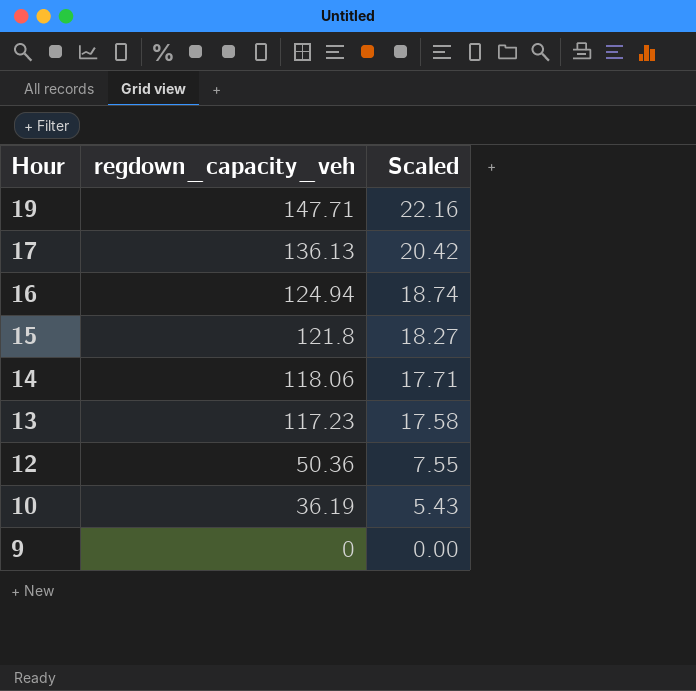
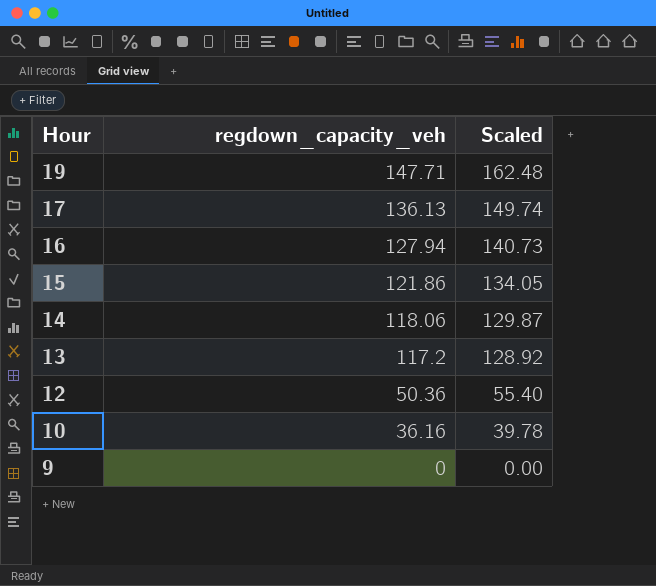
column Scaled | formula: [regdown_capacity_veh] * 0.15 -> [regdown_capacity_veh] * 1.1
16 | regdown_capacity_veh: 124.94 -> 127.94
15 | regdown_capacity_veh: 121.8 -> 121.86
13 | regdown_capacity_veh: 117.23 -> 117.2
10 | regdown_capacity_veh: 36.19 -> 36.16

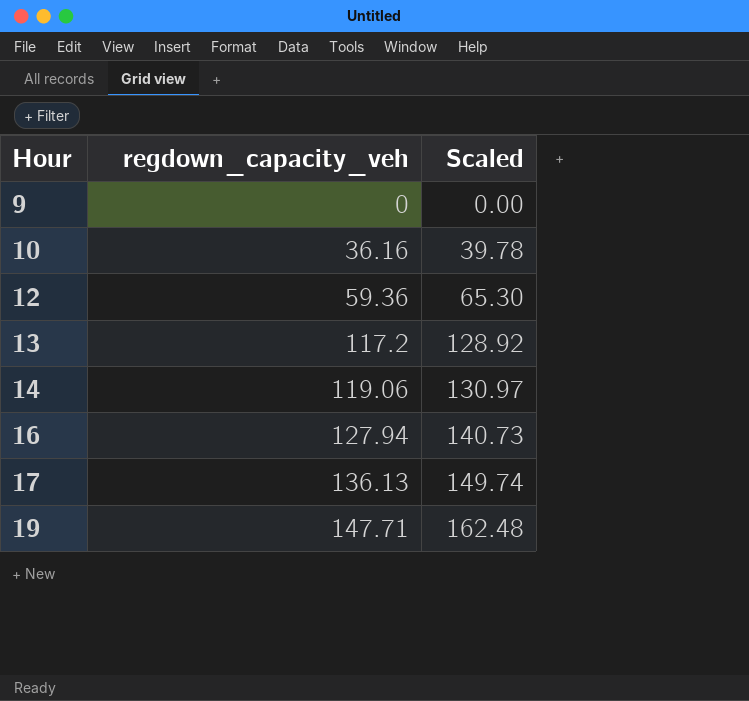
row order: Hour descending -> Hour ascending
row 15: 121.86 | 134.05 -> none
12 | regdown_capacity_veh: 50.36 -> 59.36
12 | Scaled: 55.40 -> 65.30
14 | regdown_capacity_veh: 118.06 -> 119.06
14 | Scaled: 129.87 -> 130.97

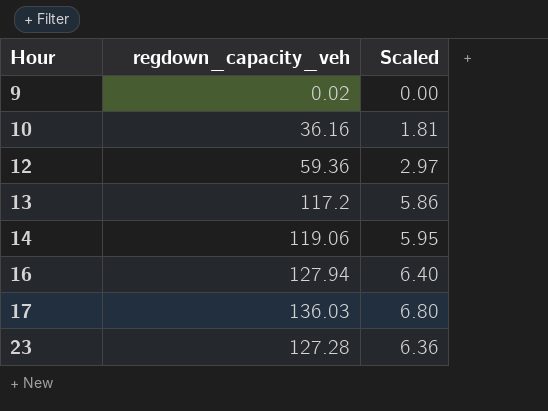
column Scaled | formula: [regdown_capacity_veh] * 1.1 -> [regdown_capacity_veh] * 0.05
row 19: 147.71 | 162.48 -> none
9 | regdown_capacity_veh: 0 -> 0.02
17 | regdown_capacity_veh: 136.13 -> 136.03
row 23: none -> 127.28 | 6.36

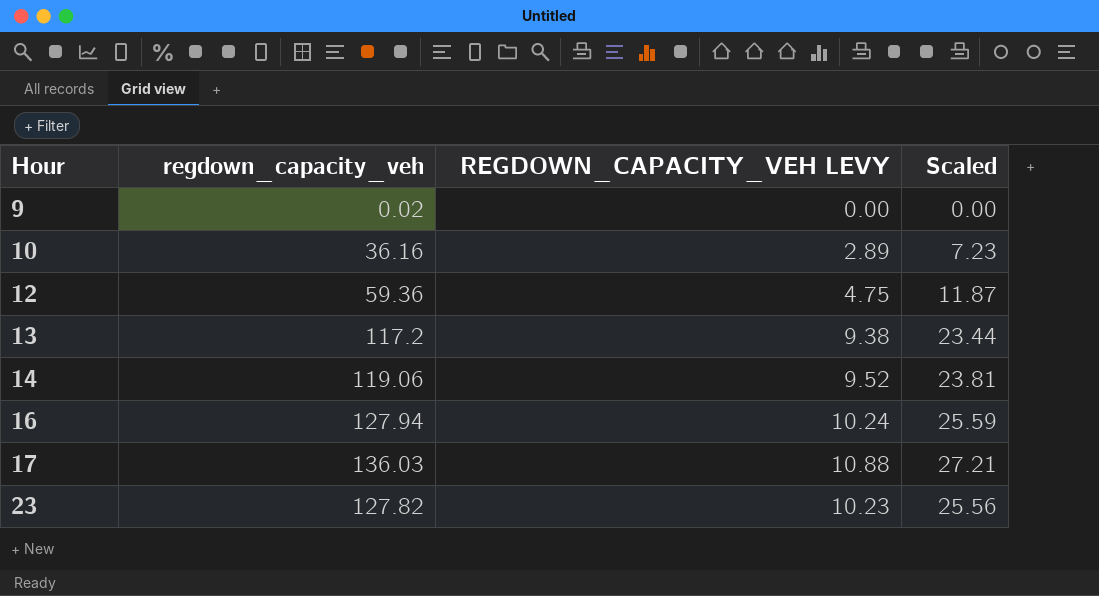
column REGDOWN_CAPACITY_VEH LEVY | formula: none -> [regdown_capacity_veh] * 0.08
column Scaled | formula: [regdown_capacity_veh] * 0.05 -> [regdown_capacity_veh] * 0.2
23 | regdown_capacity_veh: 127.28 -> 127.82

